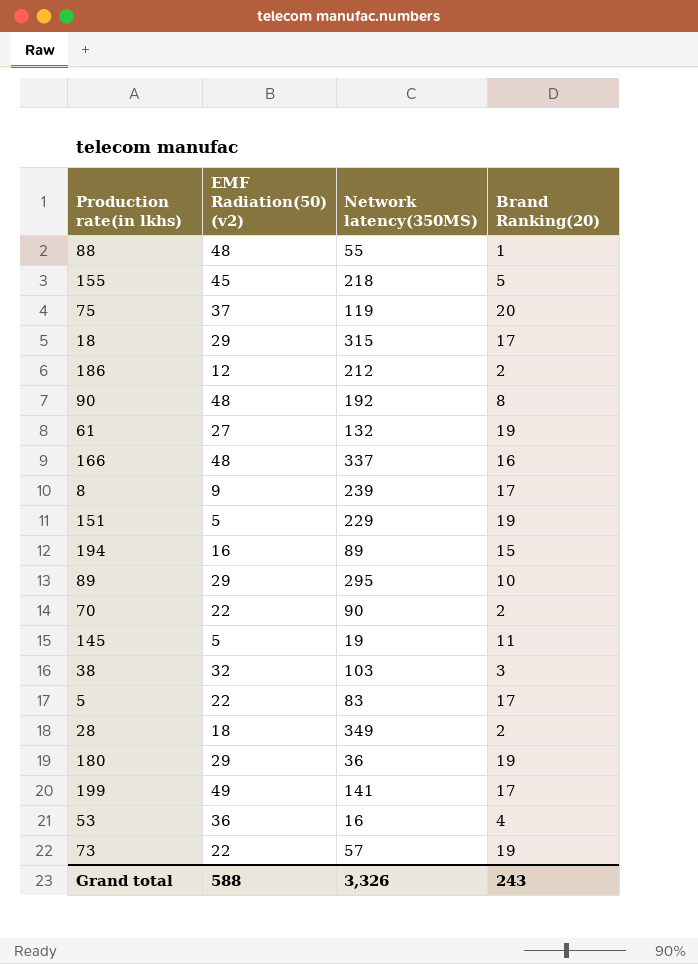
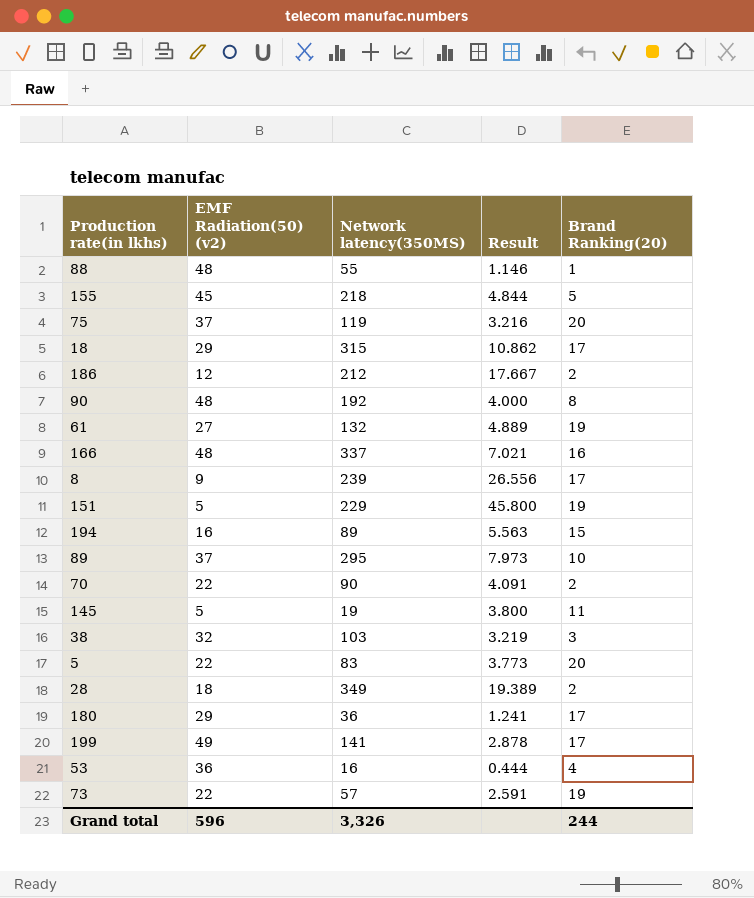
column Result | formula: none -> [Network latency(350MS)] / [EMF Radiation(50) (v2)]
89 | EMF Radiation(50) (v2): 29 -> 37
5 | Brand Ranking(20): 17 -> 20
180 | Brand Ranking(20): 19 -> 17
Grand total | EMF Radiation(50) (v2): 588 -> 596
Grand total | Brand Ranking(20): 243 -> 244

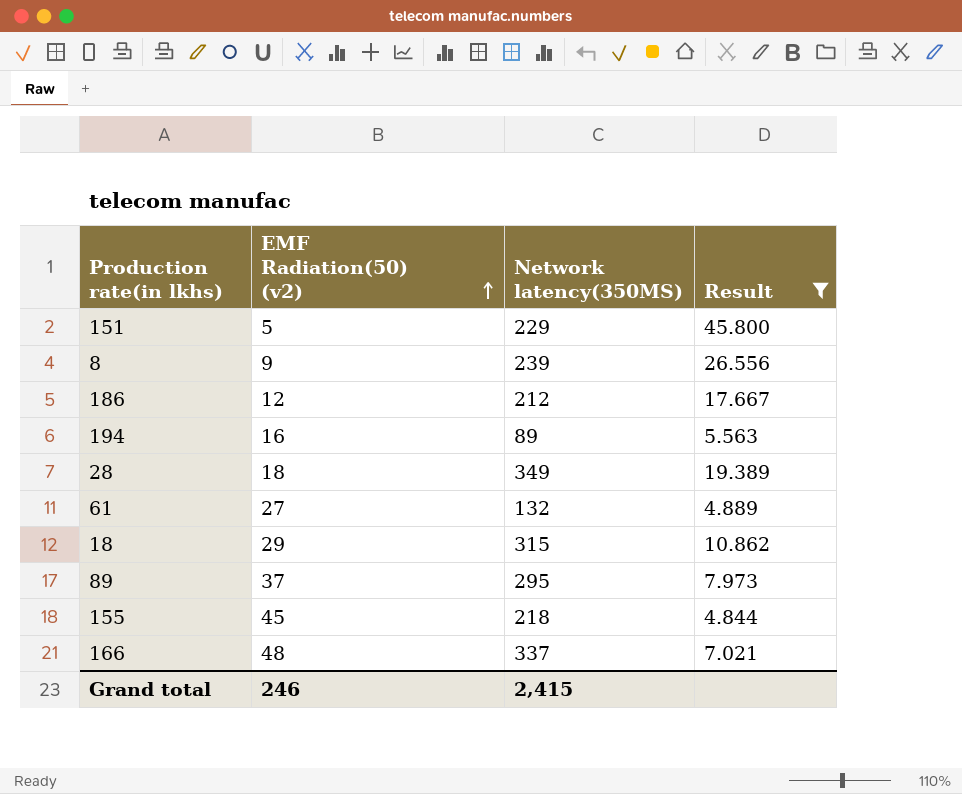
filter: none -> Result >= 4.844
row order: none -> EMF Radiation(50) (v2) ascending
column Brand Ranking(20) | position: 5 -> none
Grand total | EMF Radiation(50) (v2): 596 -> 246
Grand total | Network latency(350MS): 3,326 -> 2,415

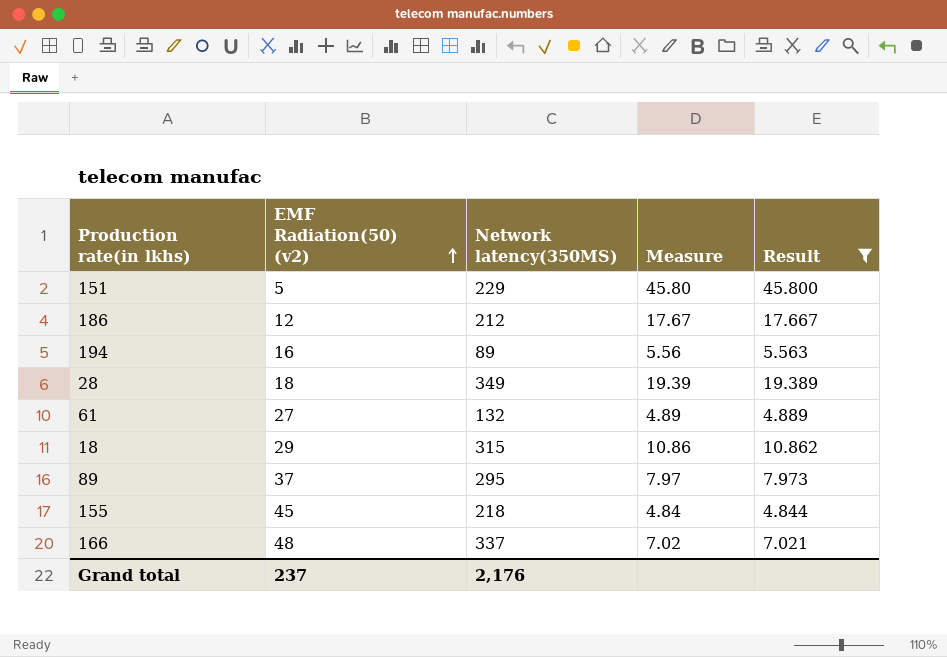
column Measure | formula: none -> [Network latency(350MS)] / [EMF Radiation(50) (v2)]
row 8: 9 | 239 | 26.556 -> none
Grand total | EMF Radiation(50) (v2): 246 -> 237
Grand total | Network latency(350MS): 2,415 -> 2,176

